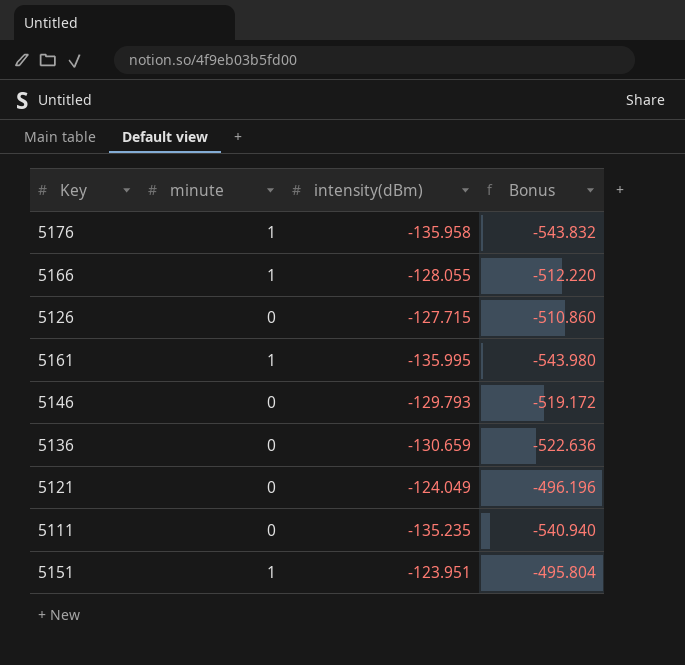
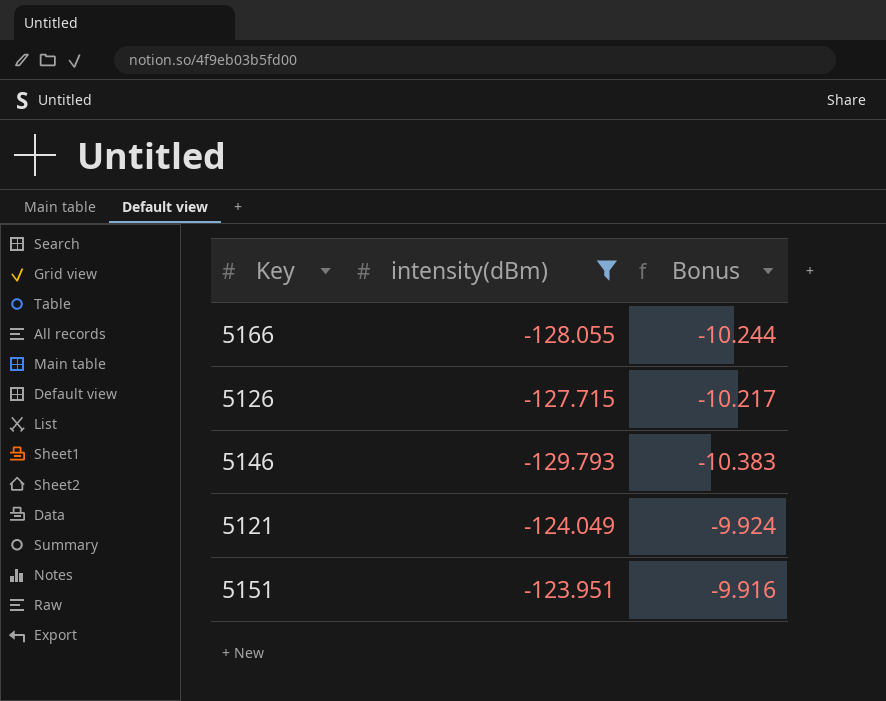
filter: none -> intensity(dBm) >= -129.793
column minute | position: 2 -> none
column Bonus | formula: [intensity(dBm)] * 4 -> [intensity(dBm)] * 0.08

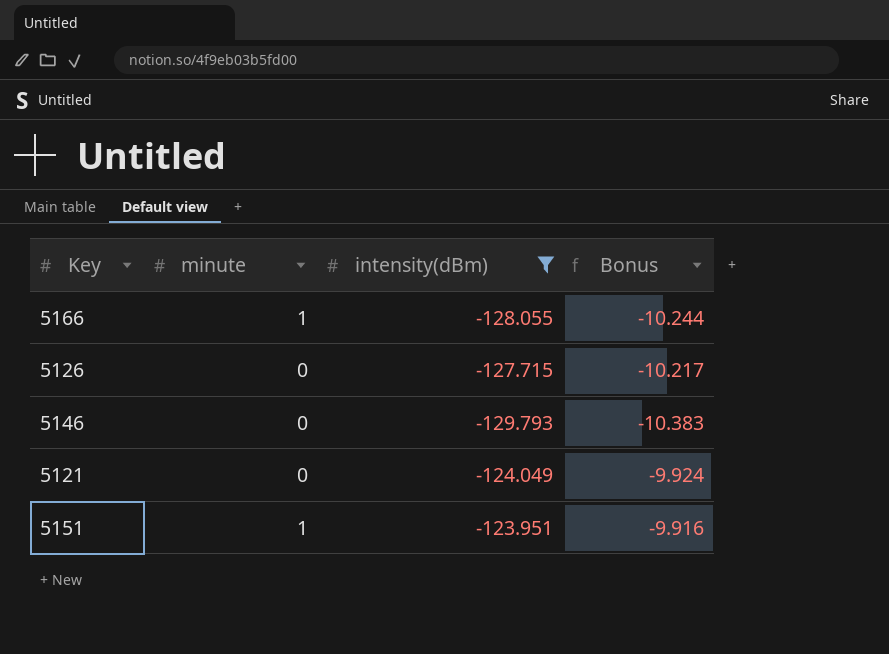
column minute | position: none -> 2

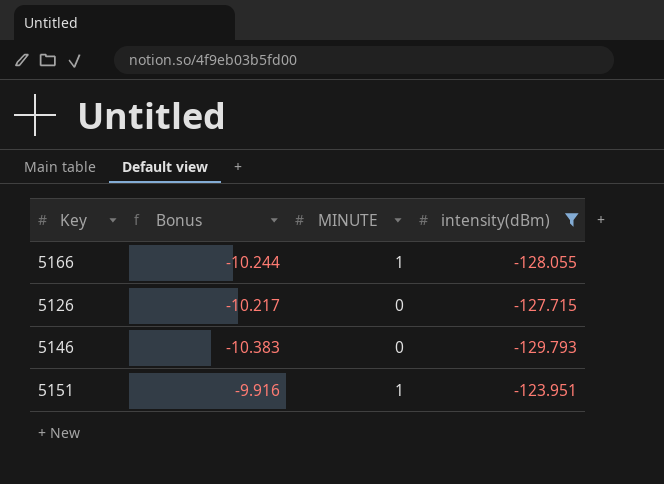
column Bonus | position: 4 -> 2
column name: minute -> MINUTE
row 5121: 0 | -124.049 | -9.924 -> none

